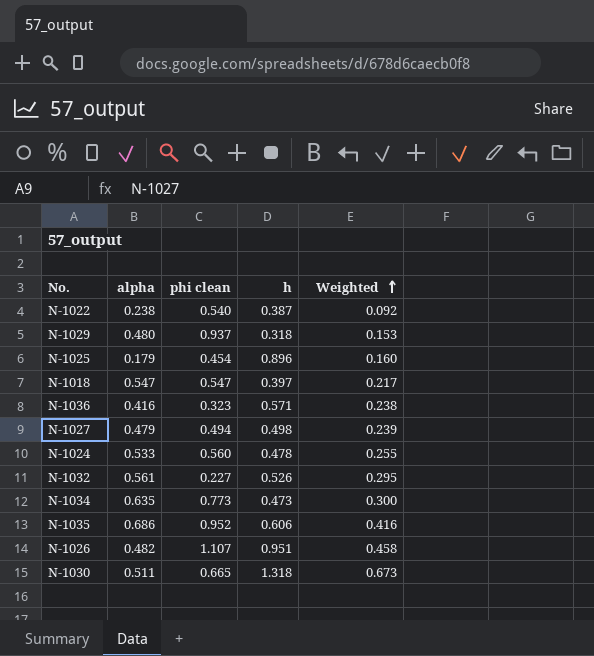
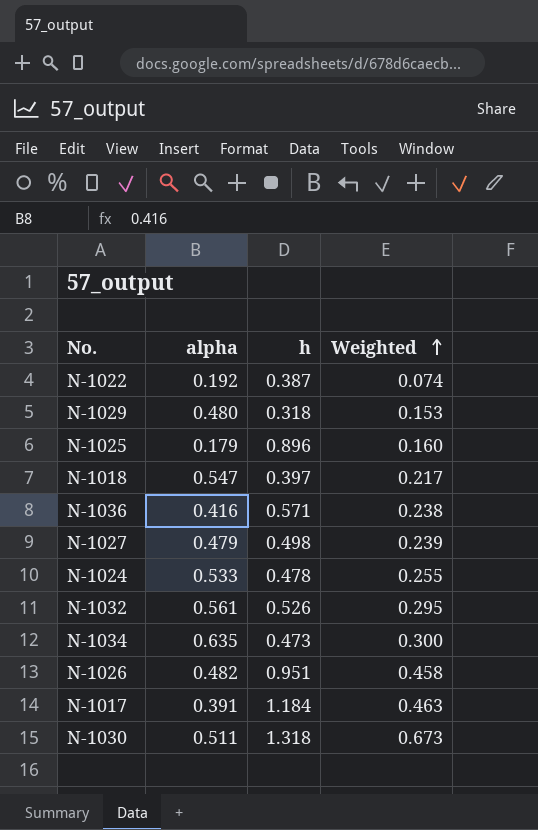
column phi clean | position: 3 -> none
row N-1035: 0.686 | 0.952 | 0.606 | 0.416 -> none
N-1022 | alpha: 0.238 -> 0.192
N-1022 | Weighted: 0.092 -> 0.074
row N-1017: none -> 0.391 | 1.184 | 0.463

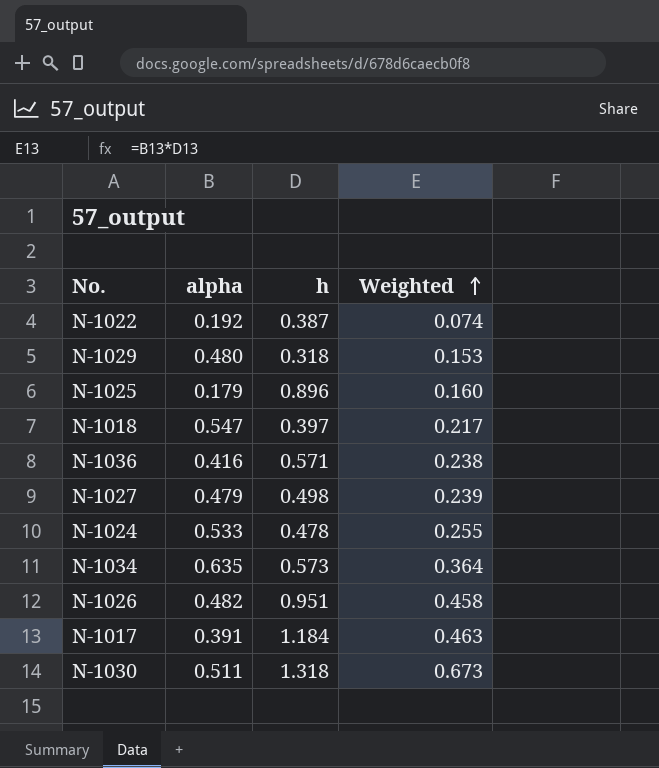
row N-1032: 0.561 | 0.526 | 0.295 -> none
N-1034 | h: 0.473 -> 0.573
N-1034 | Weighted: 0.300 -> 0.364

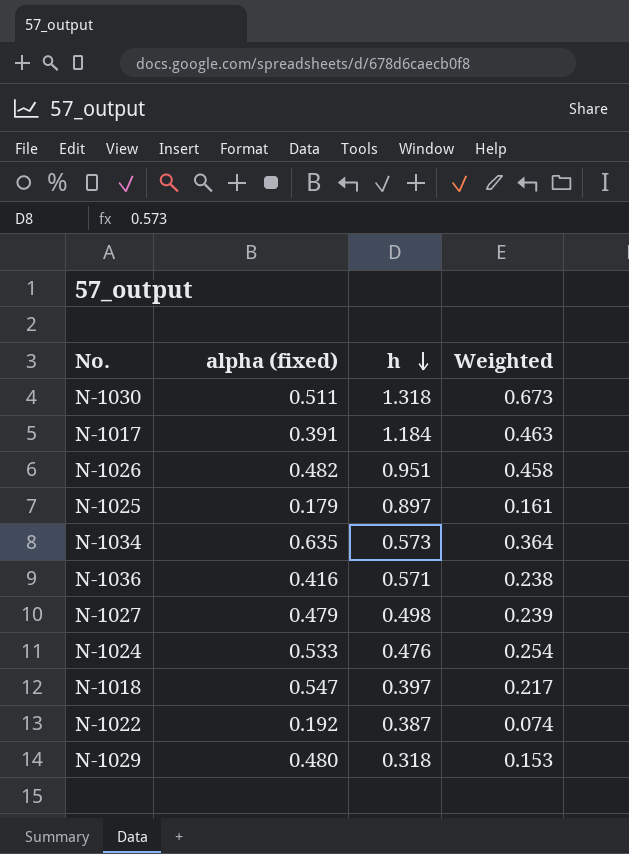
row order: Weighted ascending -> h descending
column name: alpha -> alpha (fixed)
N-1025 | h: 0.896 -> 0.897
N-1025 | Weighted: 0.160 -> 0.161
N-1024 | h: 0.478 -> 0.476
N-1024 | Weighted: 0.255 -> 0.254

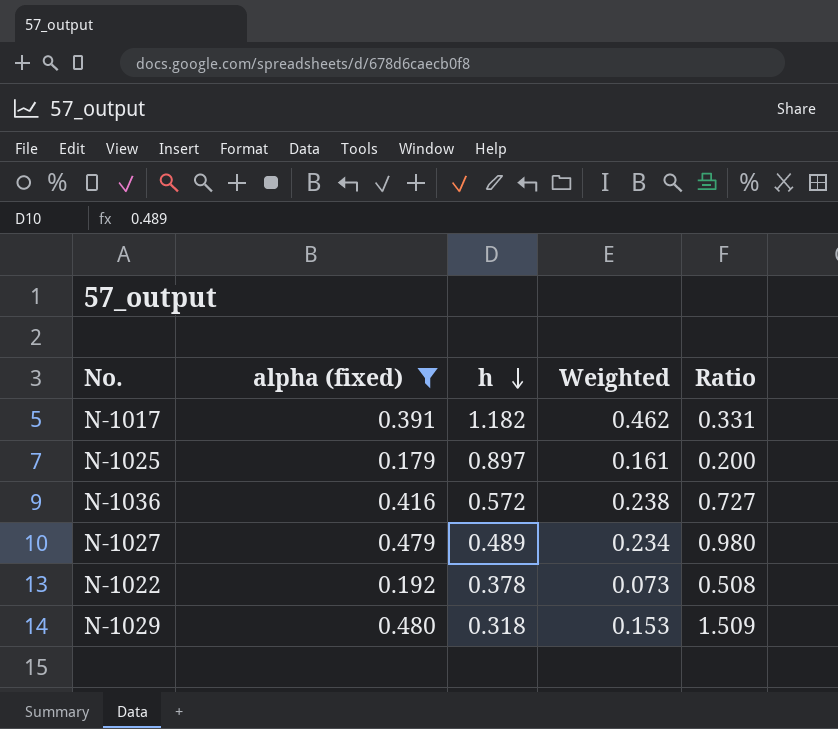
filter: none -> alpha (fixed) <= 0.480
column Ratio | formula: none -> [alpha (fixed)] / [h]
N-1017 | h: 1.184 -> 1.182
N-1017 | Weighted: 0.463 -> 0.462
N-1036 | h: 0.571 -> 0.572
N-1027 | h: 0.498 -> 0.489
N-1027 | Weighted: 0.239 -> 0.234
N-1022 | h: 0.387 -> 0.378
N-1022 | Weighted: 0.074 -> 0.073

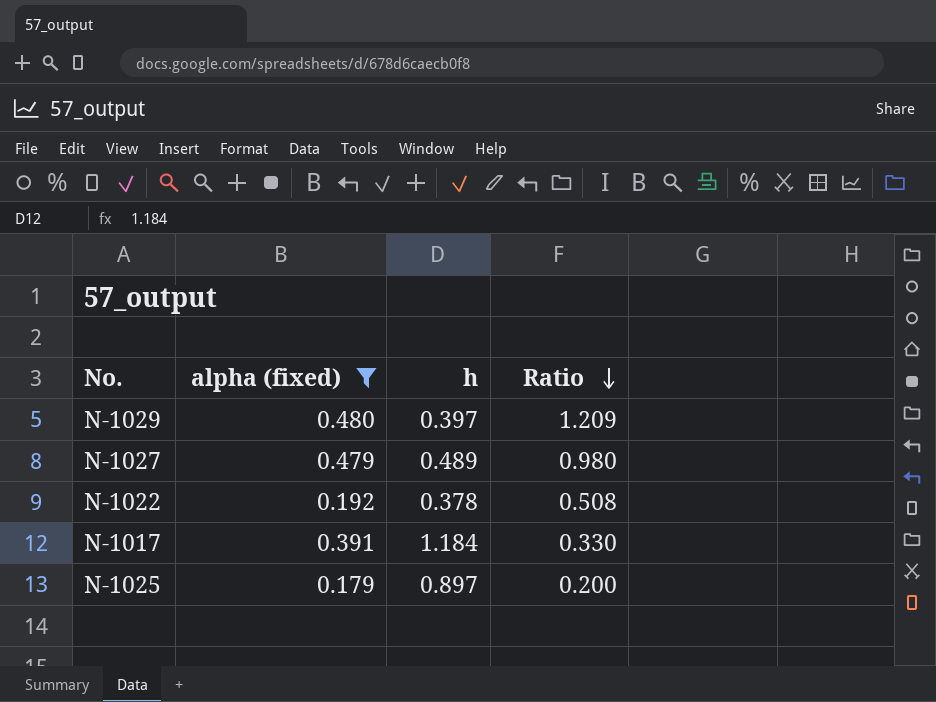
row order: h descending -> Ratio descending
column Weighted | formula: [alpha (fixed)] * [h] -> none
row N-1036: 0.416 | 0.572 | 0.238 | 0.727 -> none
N-1029 | h: 0.318 -> 0.397
N-1029 | Ratio: 1.509 -> 1.209
N-1017 | h: 1.182 -> 1.184
N-1017 | Ratio: 0.331 -> 0.330

